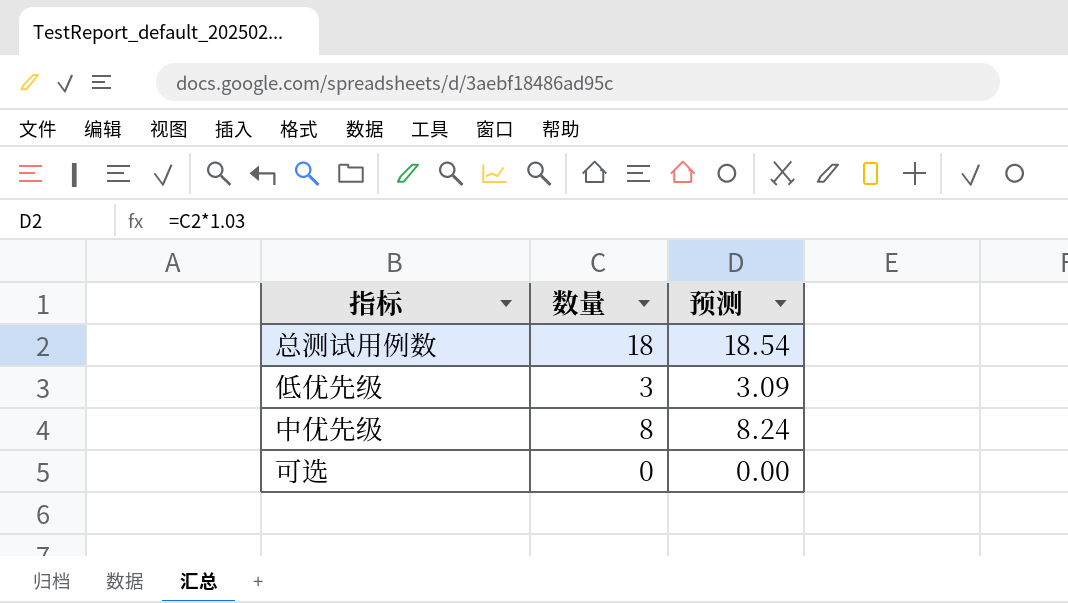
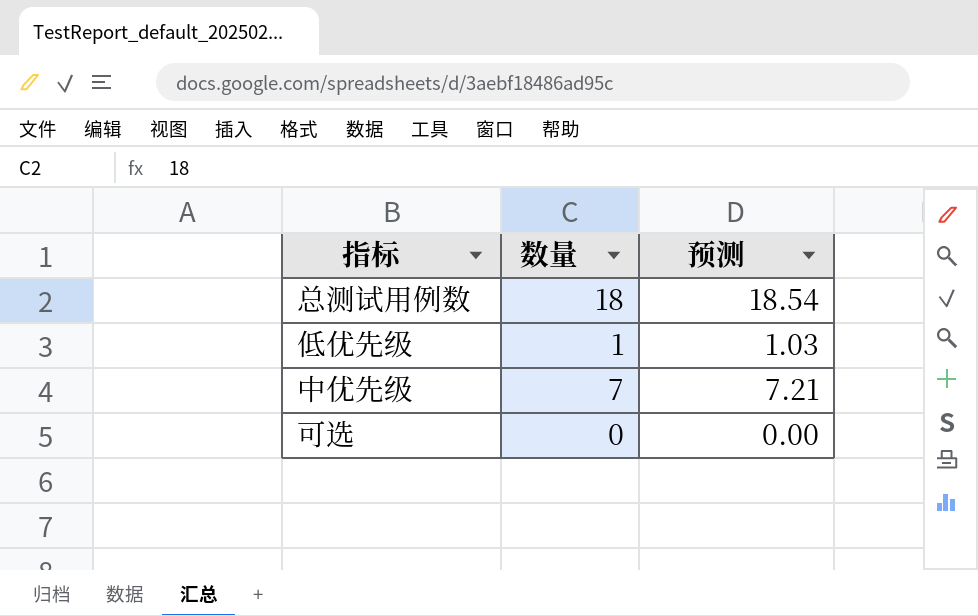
低优先级 | 数量: 3 -> 1
低优先级 | 预测: 3.09 -> 1.03
中优先级 | 数量: 8 -> 7
中优先级 | 预测: 8.24 -> 7.21

